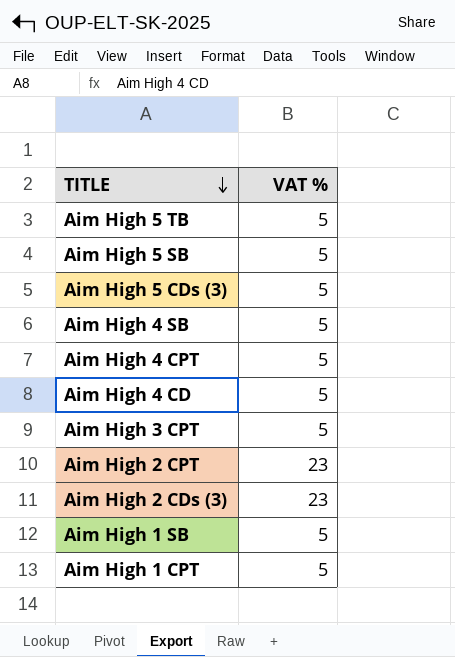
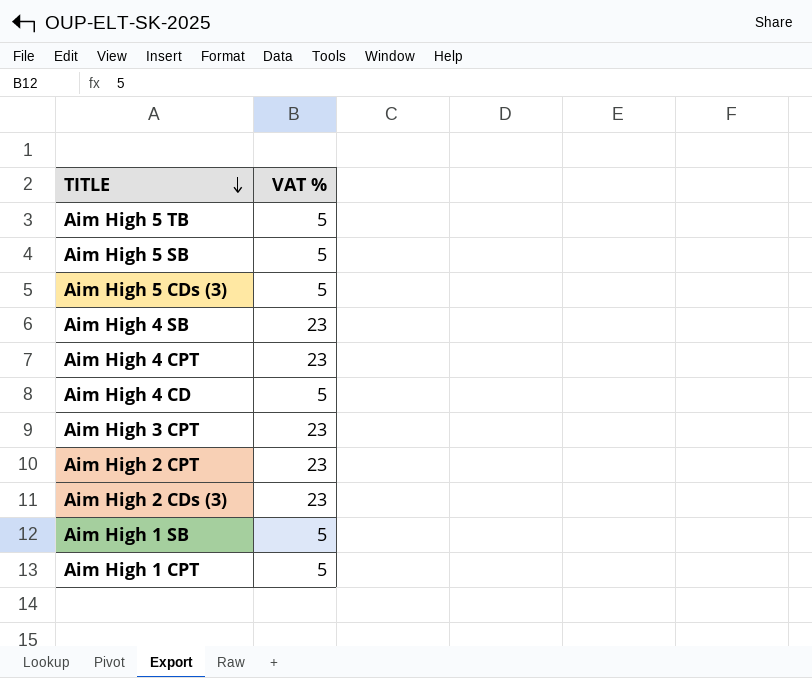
Aim High 4 SB | VAT %: 5 -> 23
Aim High 4 CPT | VAT %: 5 -> 23
Aim High 3 CPT | VAT %: 5 -> 23

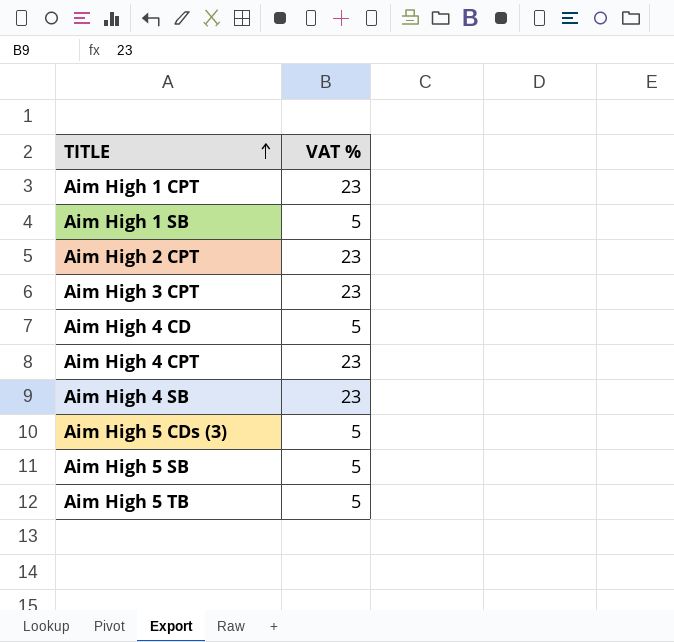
row order: TITLE descending -> TITLE ascending
row Aim High 2 CDs (3): 23 -> none
Aim High 1 CPT | VAT %: 5 -> 23

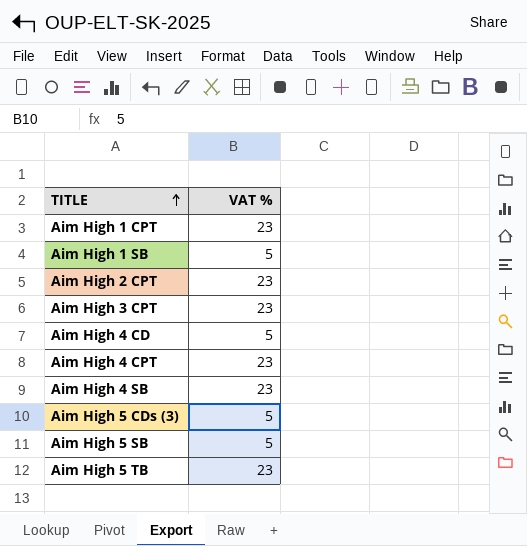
Aim High 5 TB | VAT %: 5 -> 23

